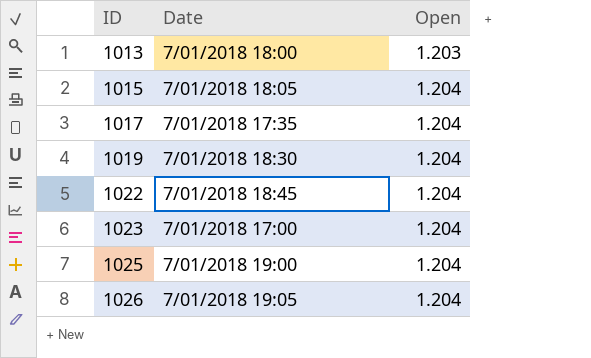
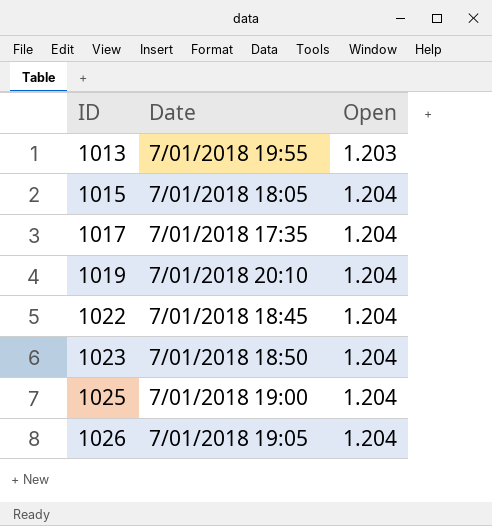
1013 | Date: 7/01/2018 18:00 -> 7/01/2018 19:55
1019 | Date: 7/01/2018 18:30 -> 7/01/2018 20:10
1023 | Date: 7/01/2018 17:00 -> 7/01/2018 18:50

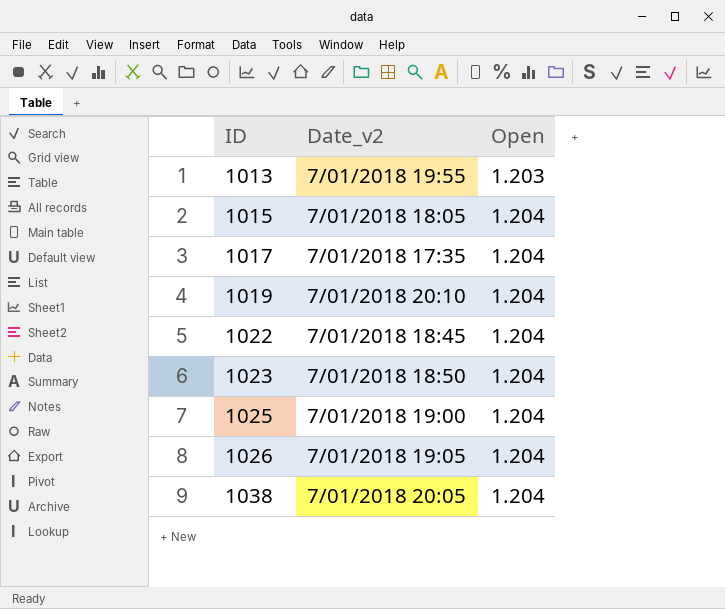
column name: Date -> Date_v2
row 1038: none -> 7/01/2018 20:05 | 1.204

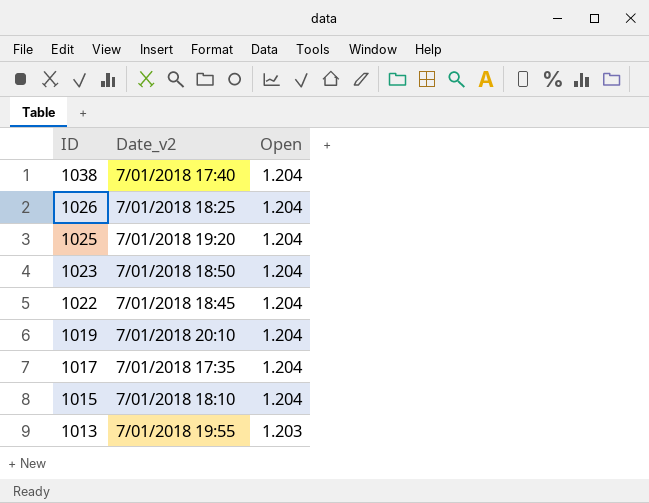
row order: ID ascending -> ID descending
1038 | Date_v2: 7/01/2018 20:05 -> 7/01/2018 17:40
1026 | Date_v2: 7/01/2018 19:05 -> 7/01/2018 18:25
1025 | Date_v2: 7/01/2018 19:00 -> 7/01/2018 19:20
1015 | Date_v2: 7/01/2018 18:05 -> 7/01/2018 18:10

